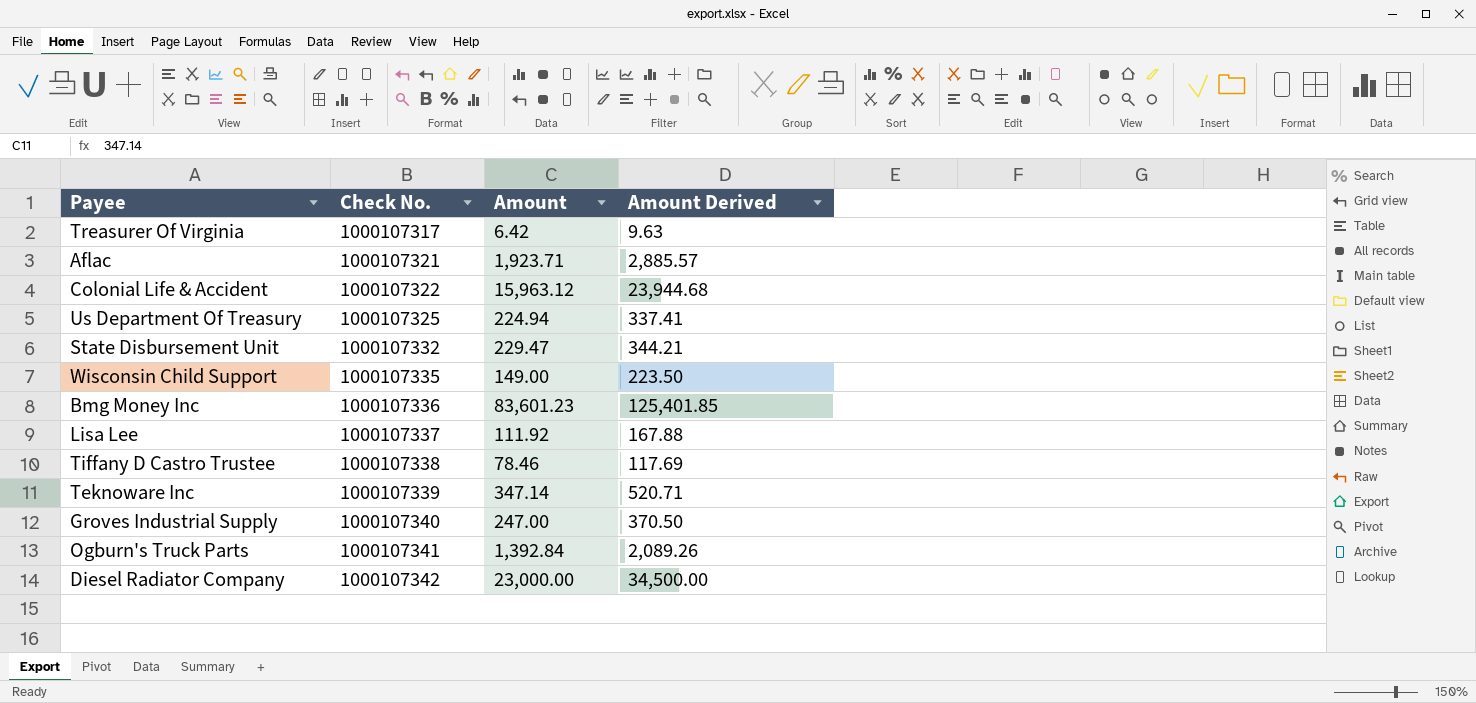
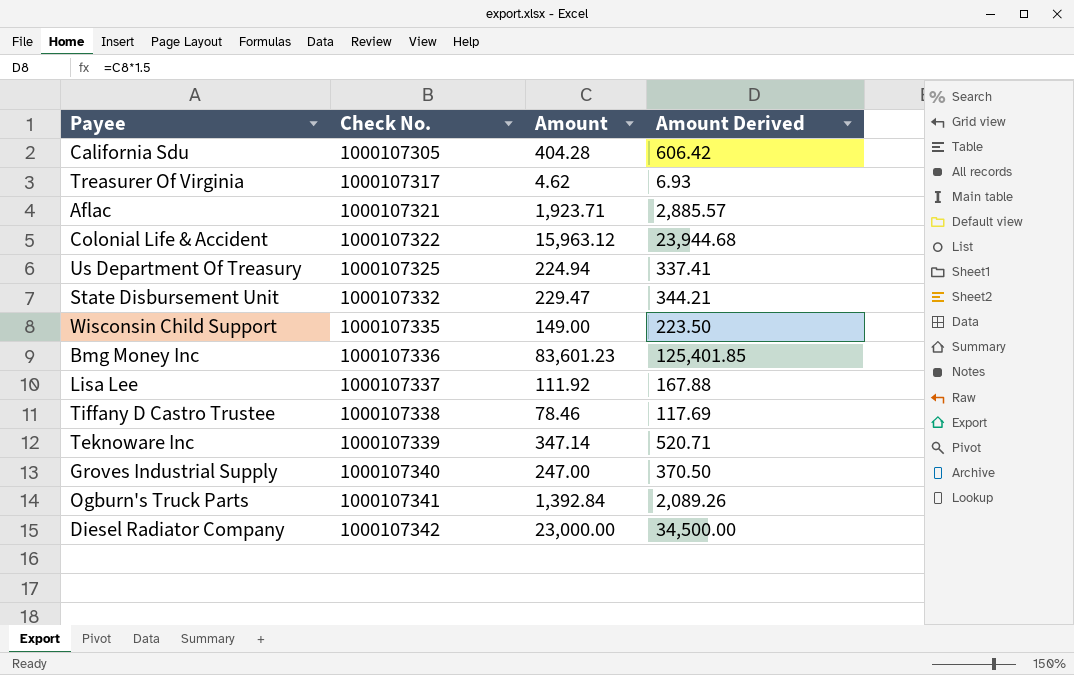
row California Sdu: none -> 1000107305 | 404.28 | 606.42
Treasurer Of Virginia | Amount: 6.42 -> 4.62
Treasurer Of Virginia | Amount Derived: 9.63 -> 6.93

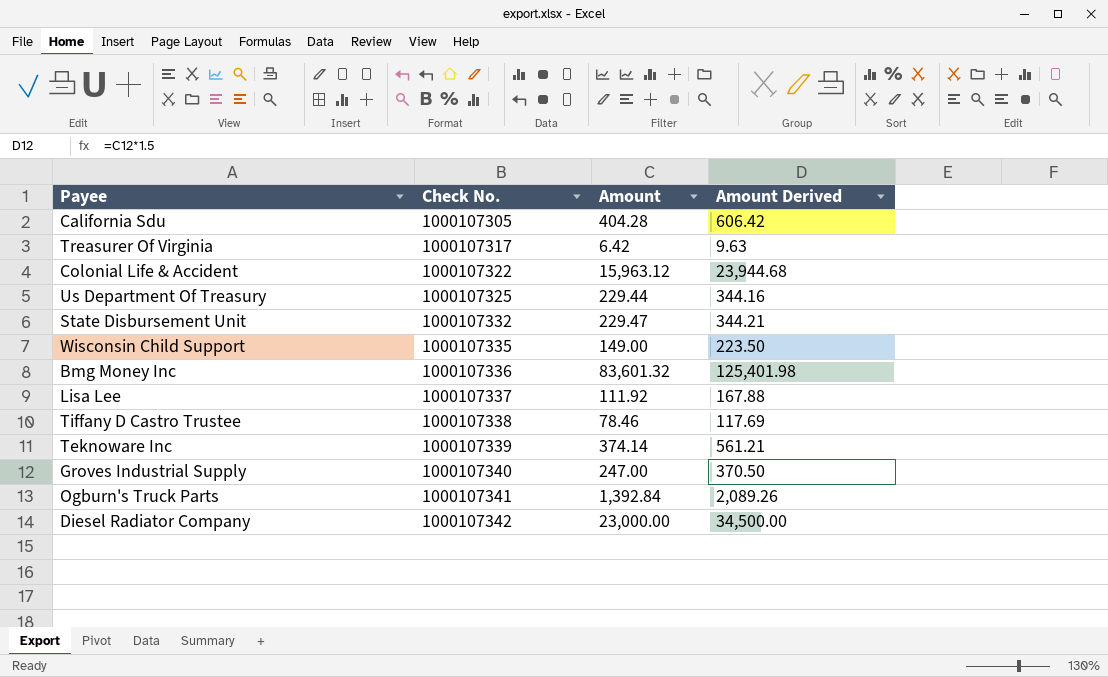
row Aflac: 1000107321 | 1,923.71 | 2,885.57 -> none
Treasurer Of Virginia | Amount: 4.62 -> 6.42
Treasurer Of Virginia | Amount Derived: 6.93 -> 9.63
Us Department Of Treasury | Amount: 224.94 -> 229.44
Us Department Of Treasury | Amount Derived: 337.41 -> 344.16
Bmg Money Inc | Amount: 83,601.23 -> 83,601.32
Bmg Money Inc | Amount Derived: 125,401.85 -> 125,401.98
Teknoware Inc | Amount: 347.14 -> 374.14
Teknoware Inc | Amount Derived: 520.71 -> 561.21

